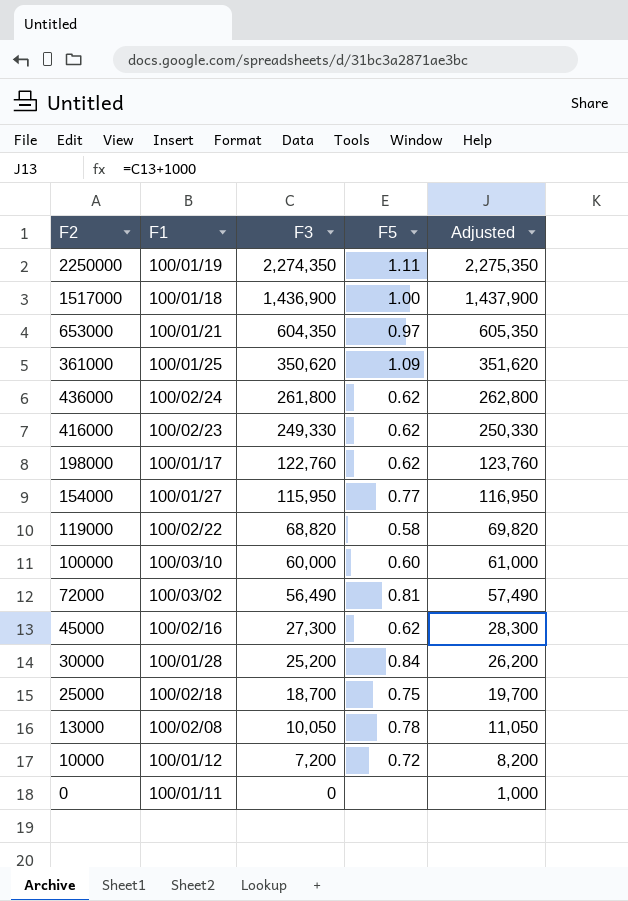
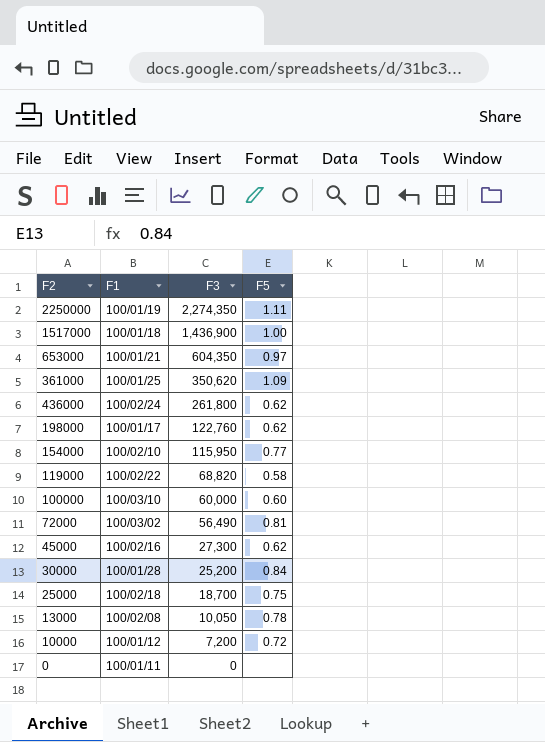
column Adjusted | formula: [F3] + 1000 -> none
row 416000: 100/02/23 | 249,330 | 0.62 | 250,330 -> none
154000 | F1: 100/01/27 -> 100/02/10

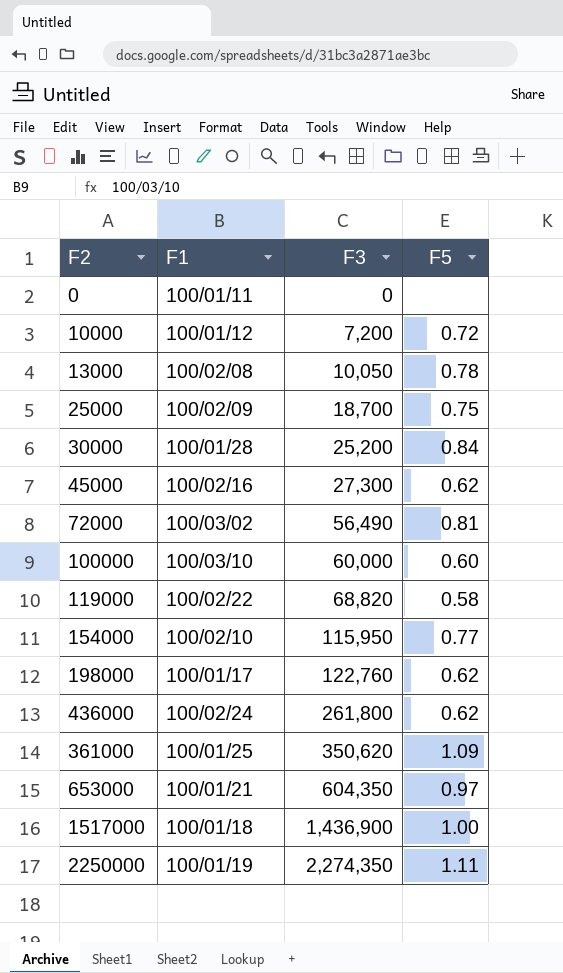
row order: F3 descending -> F3 ascending
25000 | F1: 100/02/18 -> 100/02/09

